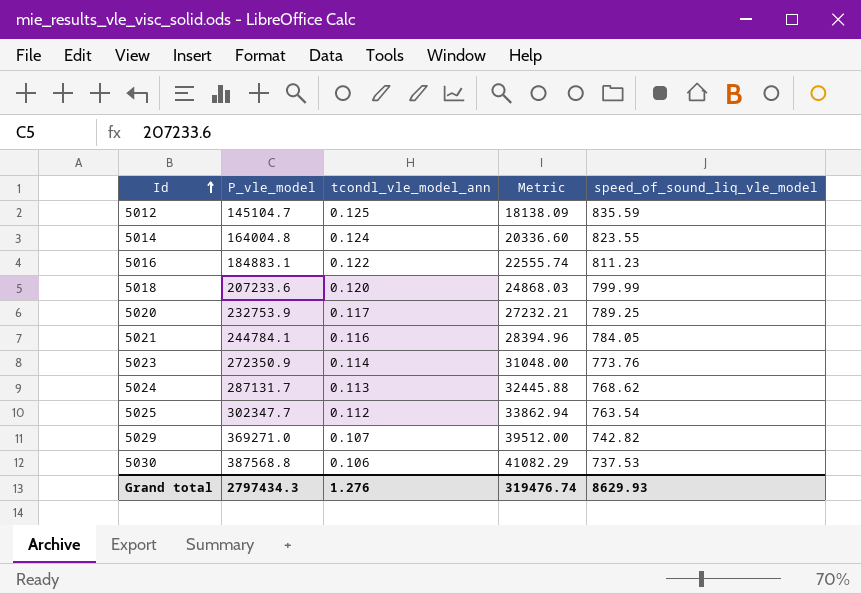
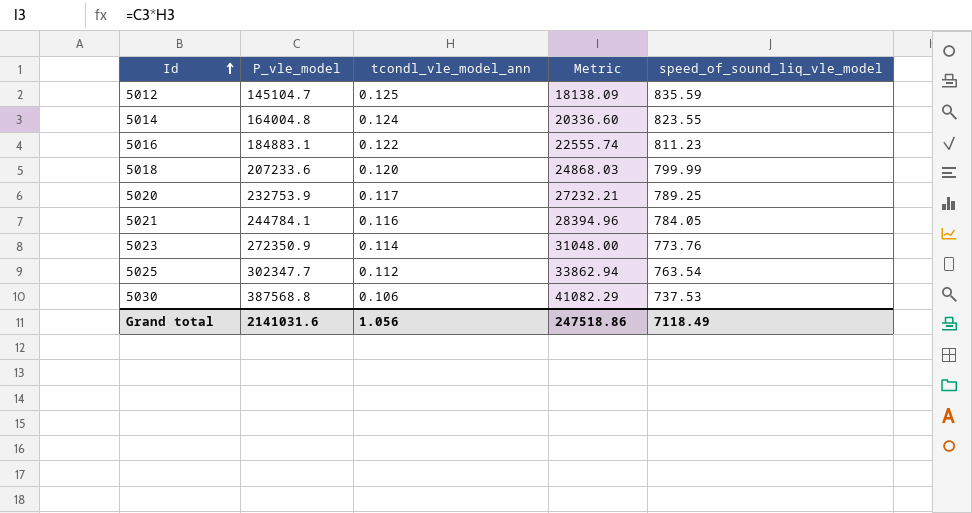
row 5024: 287131.7 | 0.113 | 32445.88 | 768.62 -> none
row 5029: 369271.0 | 0.107 | 39512.00 | 742.82 -> none
Grand total | P_vle_model: 2797434.3 -> 2141031.6
Grand total | tcondl_vle_model_ann: 1.276 -> 1.056
Grand total | Metric: 319476.74 -> 247518.86
Grand total | speed_of_sound_liq_vle_model: 8629.93 -> 7118.49

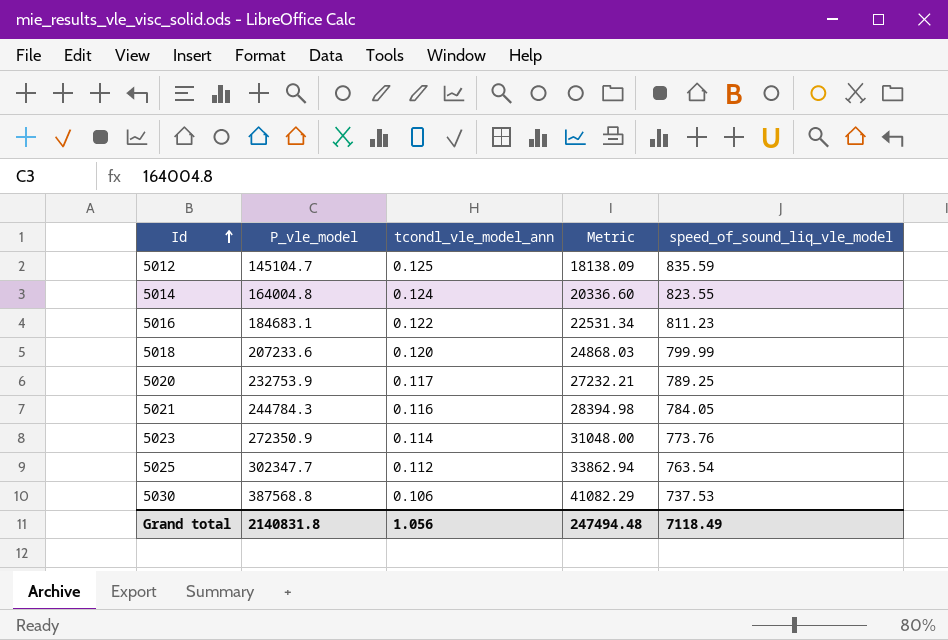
5016 | P_vle_model: 184883.1 -> 184683.1
5016 | Metric: 22555.74 -> 22531.34
5021 | P_vle_model: 244784.1 -> 244784.3
5021 | Metric: 28394.96 -> 28394.98
Grand total | P_vle_model: 2141031.6 -> 2140831.8
Grand total | Metric: 247518.86 -> 247494.48

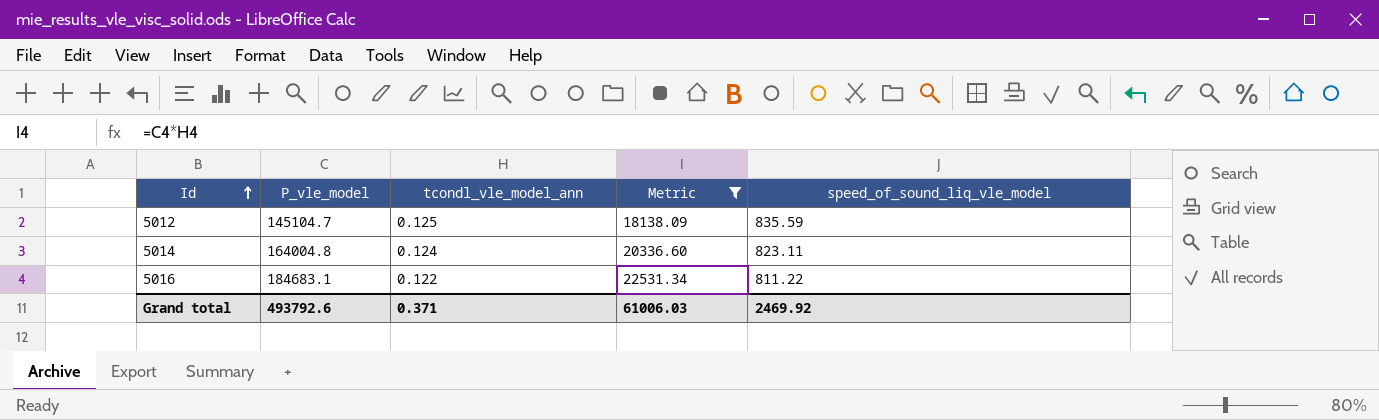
filter: none -> Metric <= 22531.34
5014 | speed_of_sound_liq_vle_model: 823.55 -> 823.11
5016 | speed_of_sound_liq_vle_model: 811.23 -> 811.22
Grand total | P_vle_model: 2140831.8 -> 493792.6
Grand total | tcondl_vle_model_ann: 1.056 -> 0.371
Grand total | Metric: 247494.48 -> 61006.03
Grand total | speed_of_sound_liq_vle_model: 7118.49 -> 2469.92

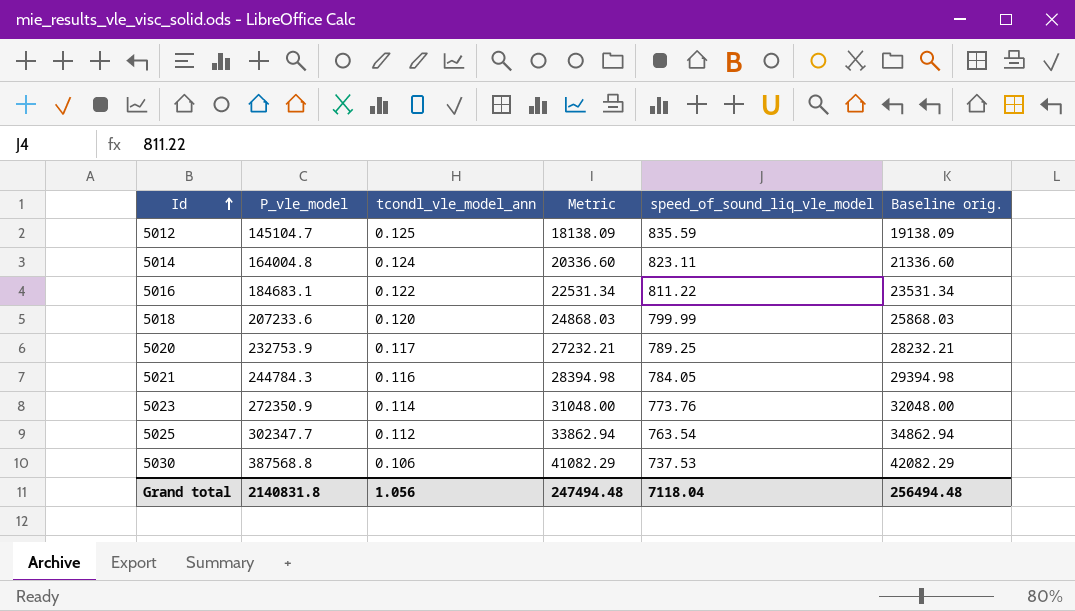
filter: Metric <= 22531.34 -> none
column Baseline orig. | formula: none -> [Metric] + 1000
Grand total | P_vle_model: 493792.6 -> 2140831.8
Grand total | tcondl_vle_model_ann: 0.371 -> 1.056
Grand total | Metric: 61006.03 -> 247494.48
Grand total | speed_of_sound_liq_vle_model: 2469.92 -> 7118.04

